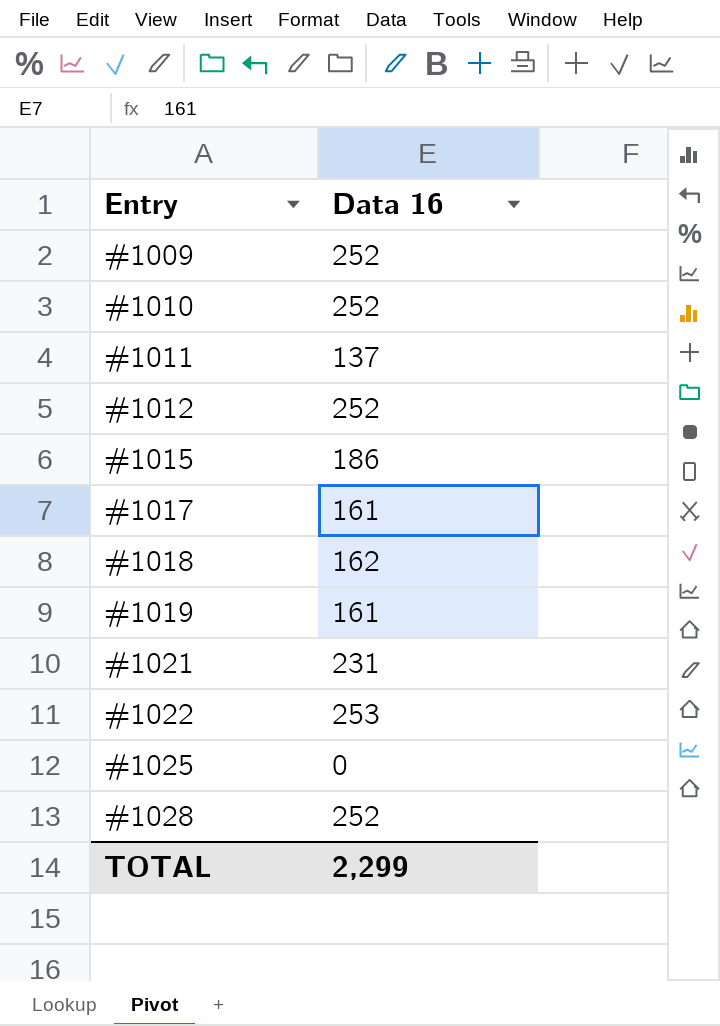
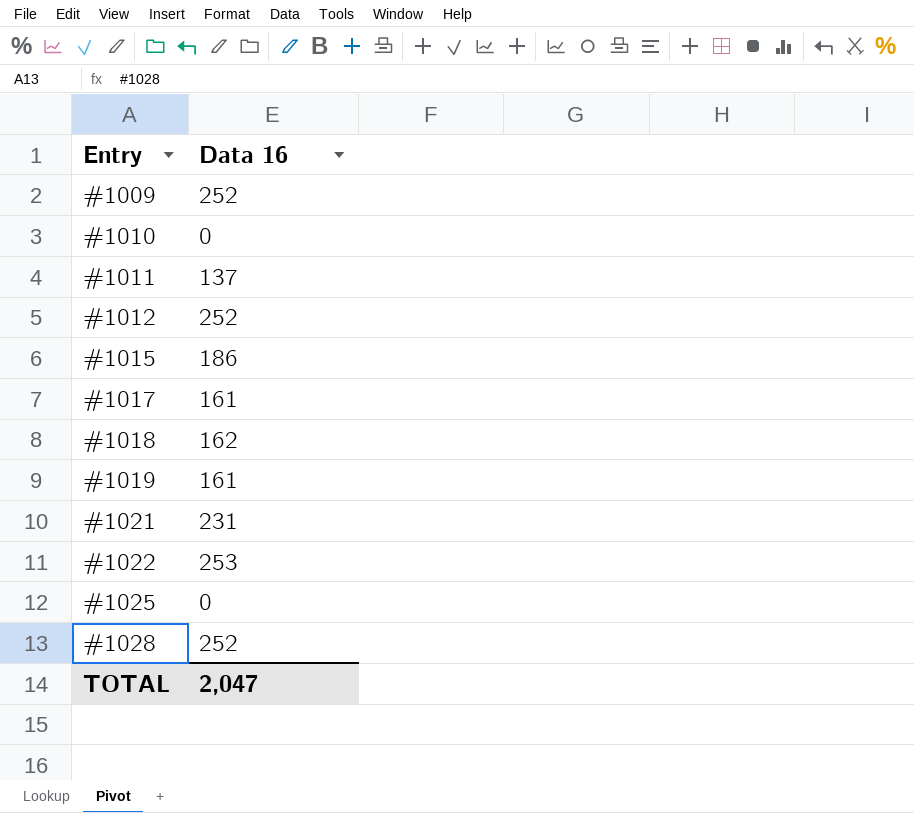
#1010 | Data 16: 252 -> 0
TOTAL | Data 16: 2,299 -> 2,047

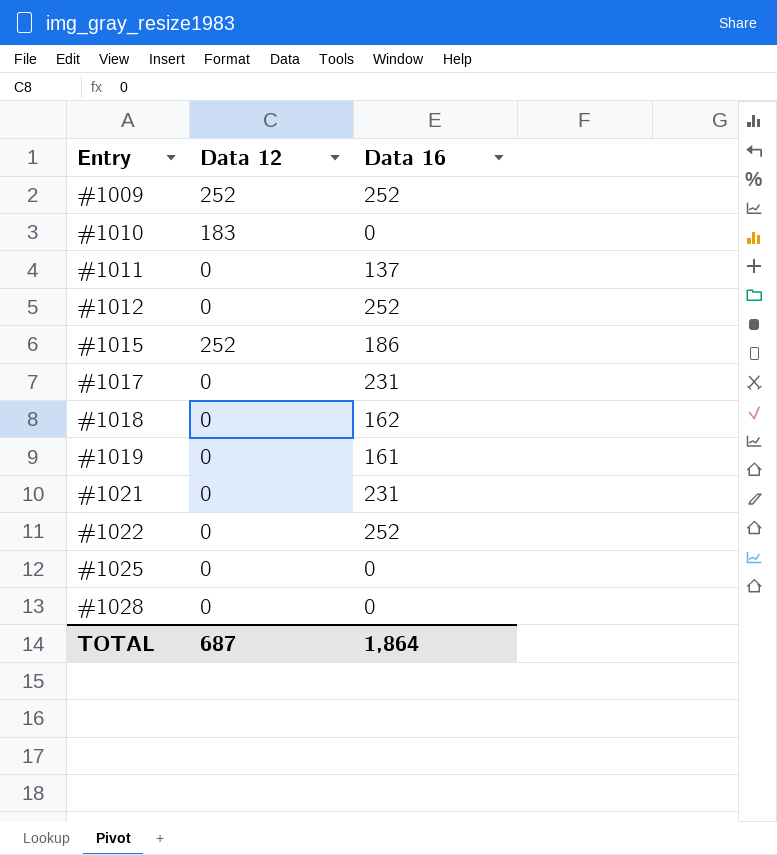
column Data 12 | position: none -> 2
#1017 | Data 16: 161 -> 231
#1022 | Data 16: 253 -> 252
#1028 | Data 16: 252 -> 0
TOTAL | Data 16: 2,047 -> 1,864

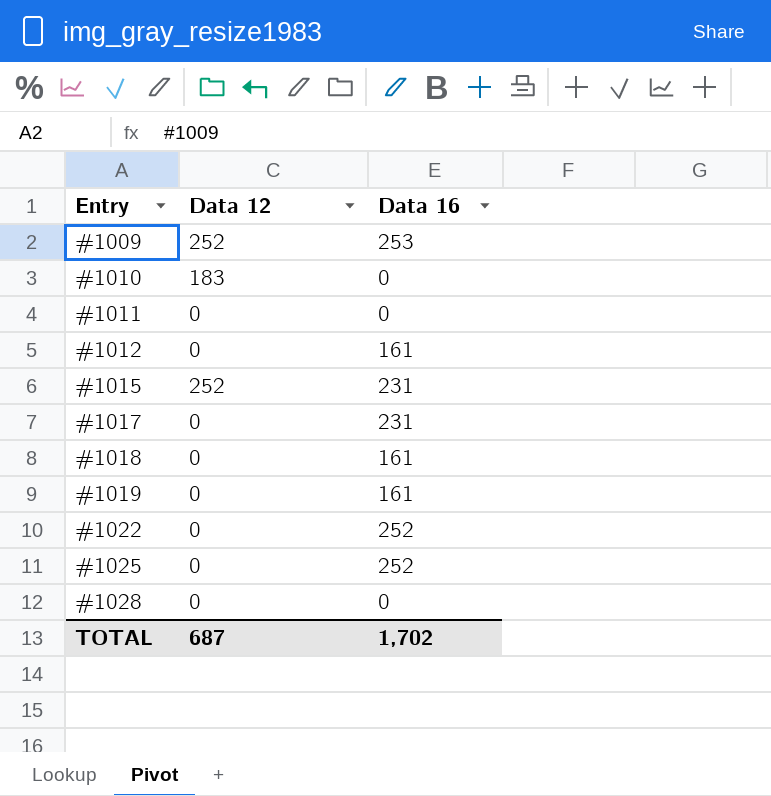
row #1021: 0 | 231 -> none
#1009 | Data 16: 252 -> 253
#1011 | Data 16: 137 -> 0
#1012 | Data 16: 252 -> 161
#1015 | Data 16: 186 -> 231
#1018 | Data 16: 162 -> 161
#1025 | Data 16: 0 -> 252
TOTAL | Data 16: 1,864 -> 1,702

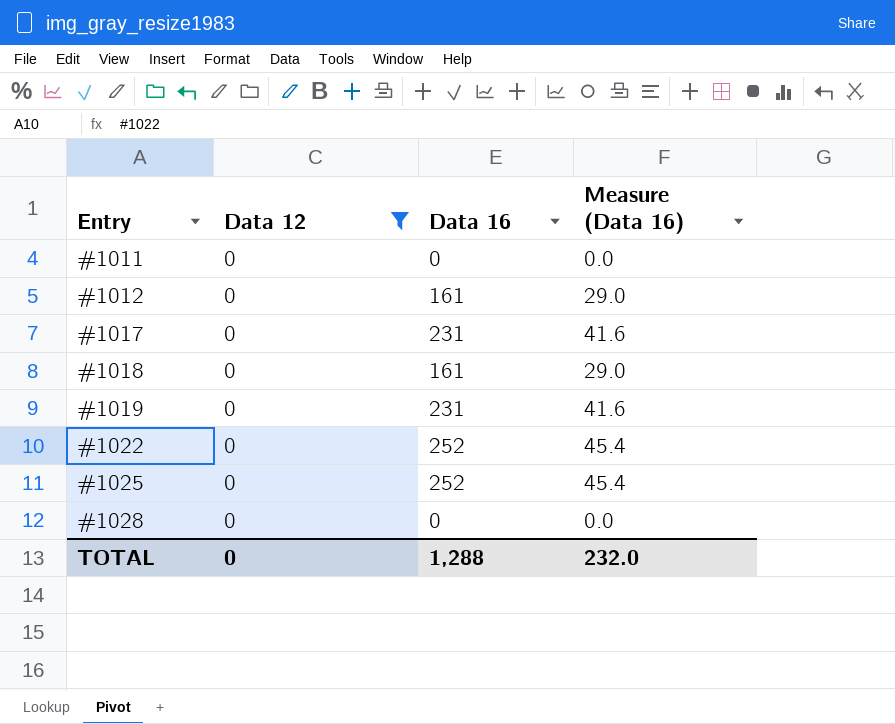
filter: none -> Data 12 = 0
column Measure (Data 16) | formula: none -> [Data 16] * 0.18
#1019 | Data 16: 161 -> 231
TOTAL | Data 12: 687 -> 0
TOTAL | Data 16: 1,702 -> 1,288

